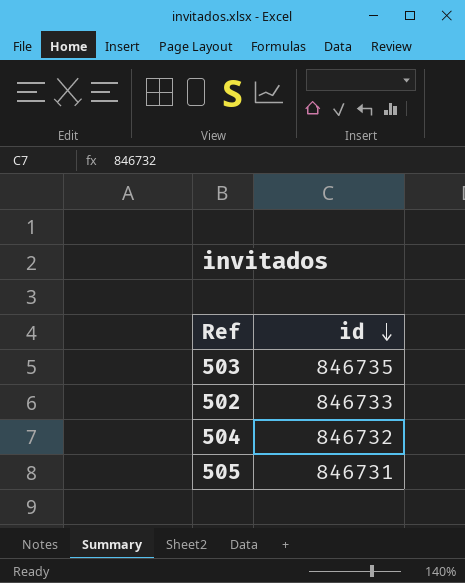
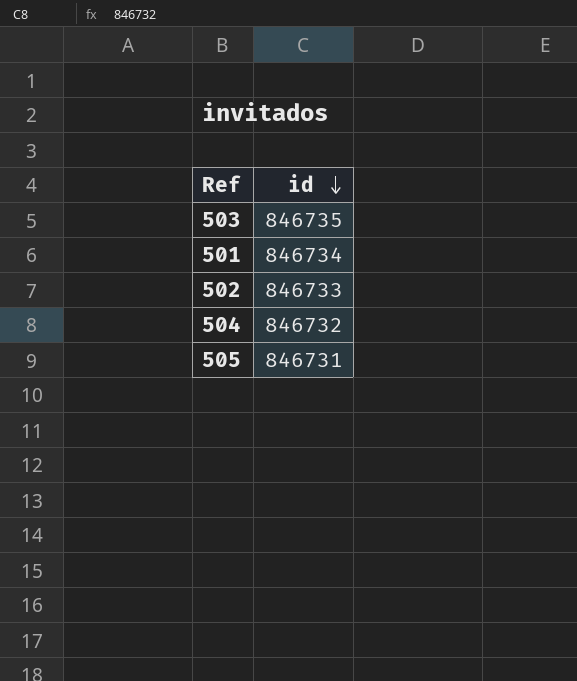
row 501: none -> 846734

